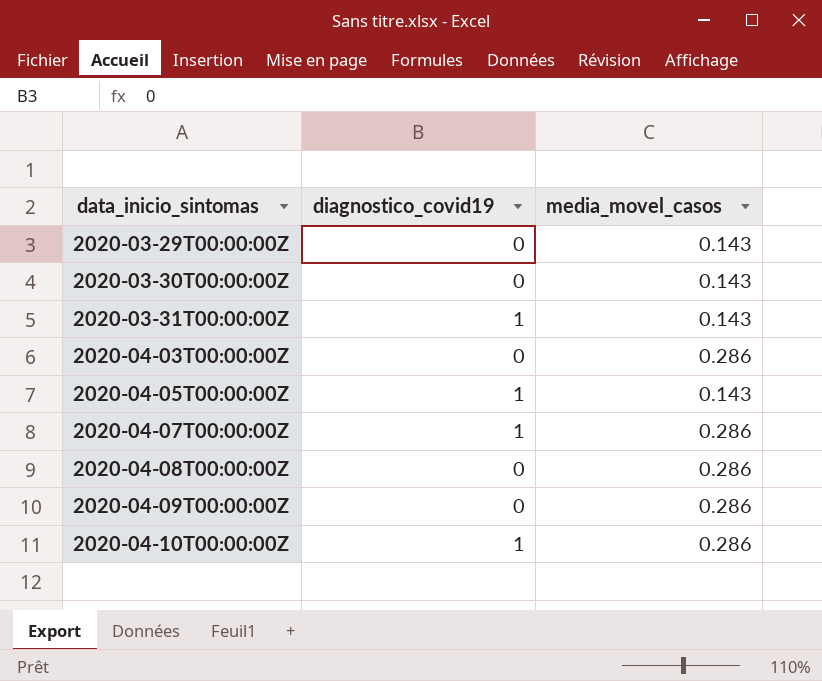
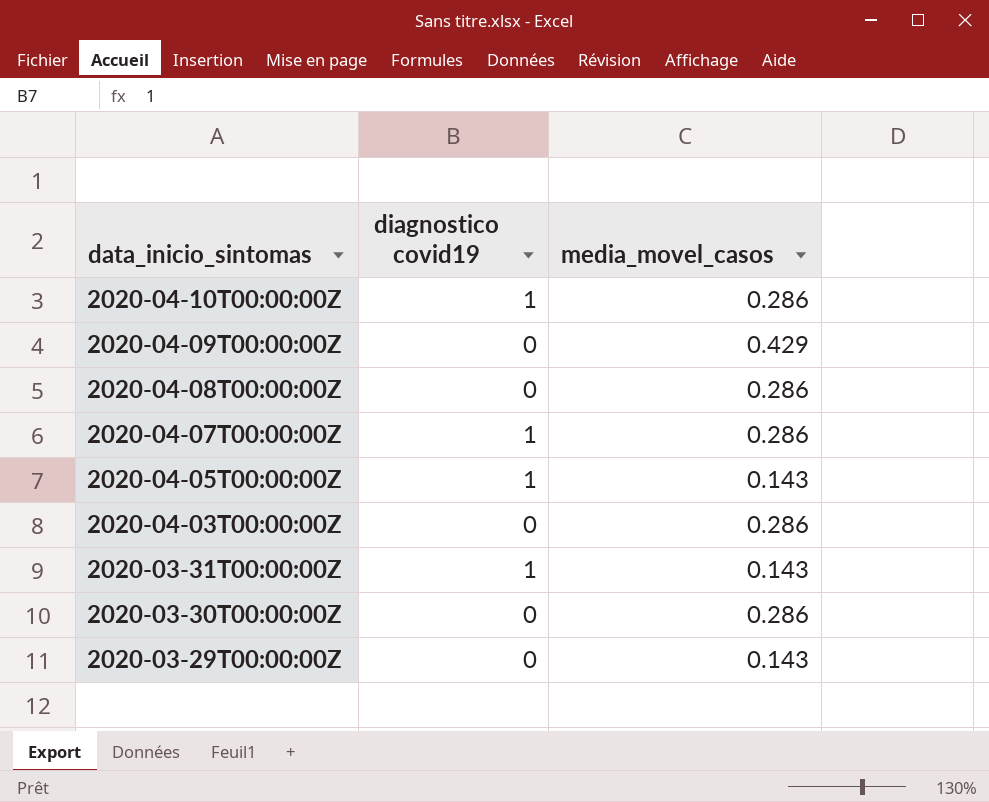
row order: data_inicio_sintomas ascending -> data_inicio_sintomas descending
column name: diagnostico_covid19 -> diagnostico covid19
2020-04-09T00:00:00Z | media_movel_casos: 0.286 -> 0.429
2020-03-30T00:00:00Z | media_movel_casos: 0.143 -> 0.286

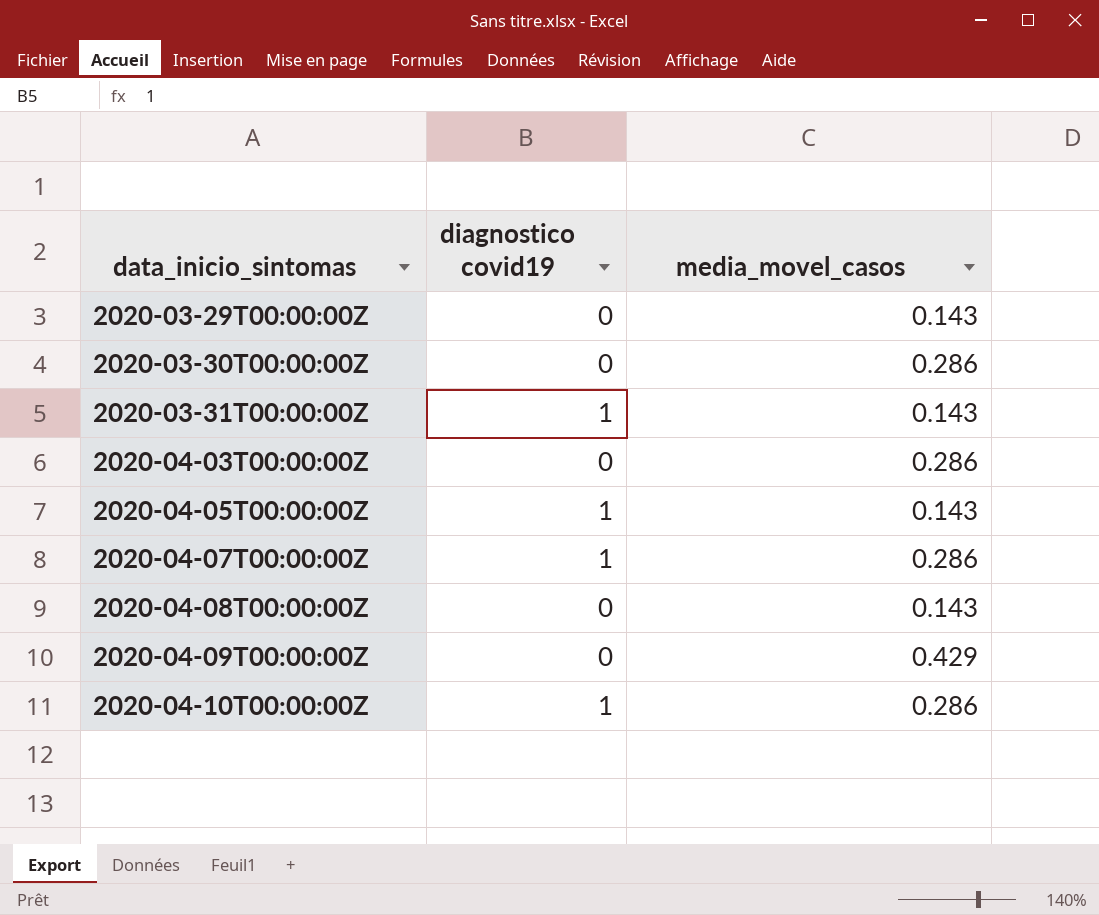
row order: data_inicio_sintomas descending -> data_inicio_sintomas ascending
2020-04-08T00:00:00Z | media_movel_casos: 0.286 -> 0.143

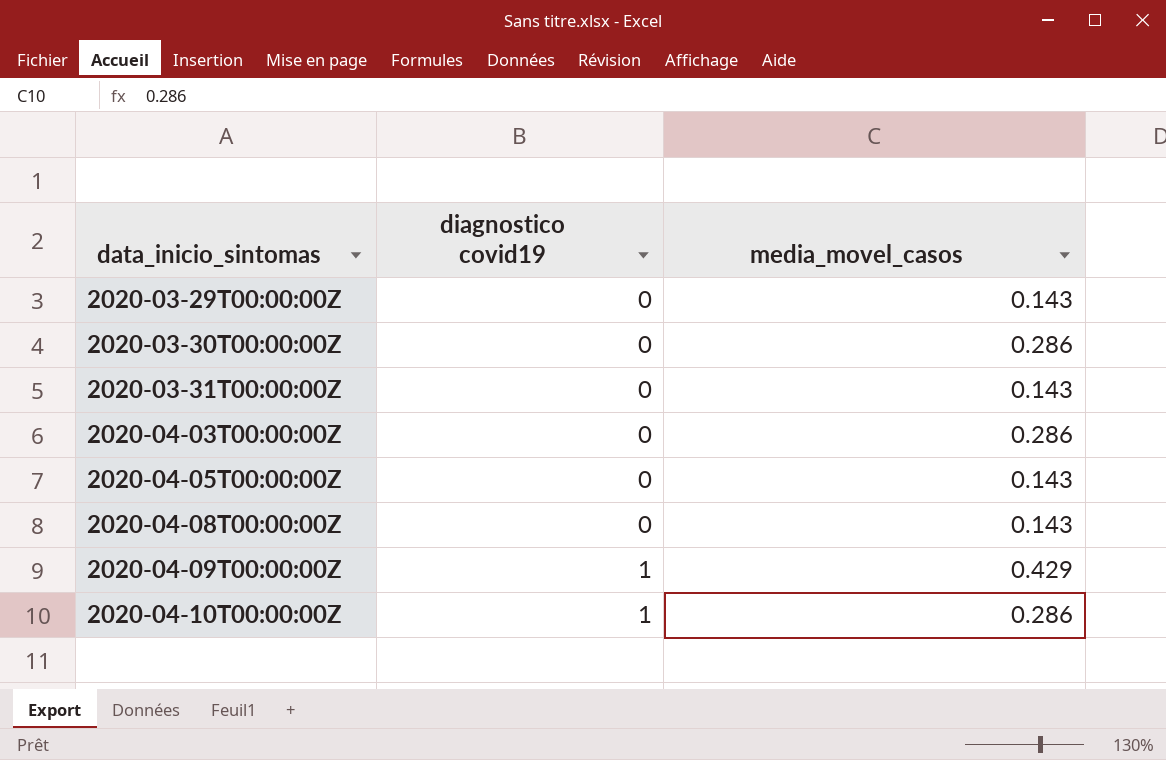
row 2020-04-07T00:00:00Z: 1 | 0.286 -> none
2020-03-31T00:00:00Z | diagnostico covid19: 1 -> 0
2020-04-05T00:00:00Z | diagnostico covid19: 1 -> 0
2020-04-09T00:00:00Z | diagnostico covid19: 0 -> 1

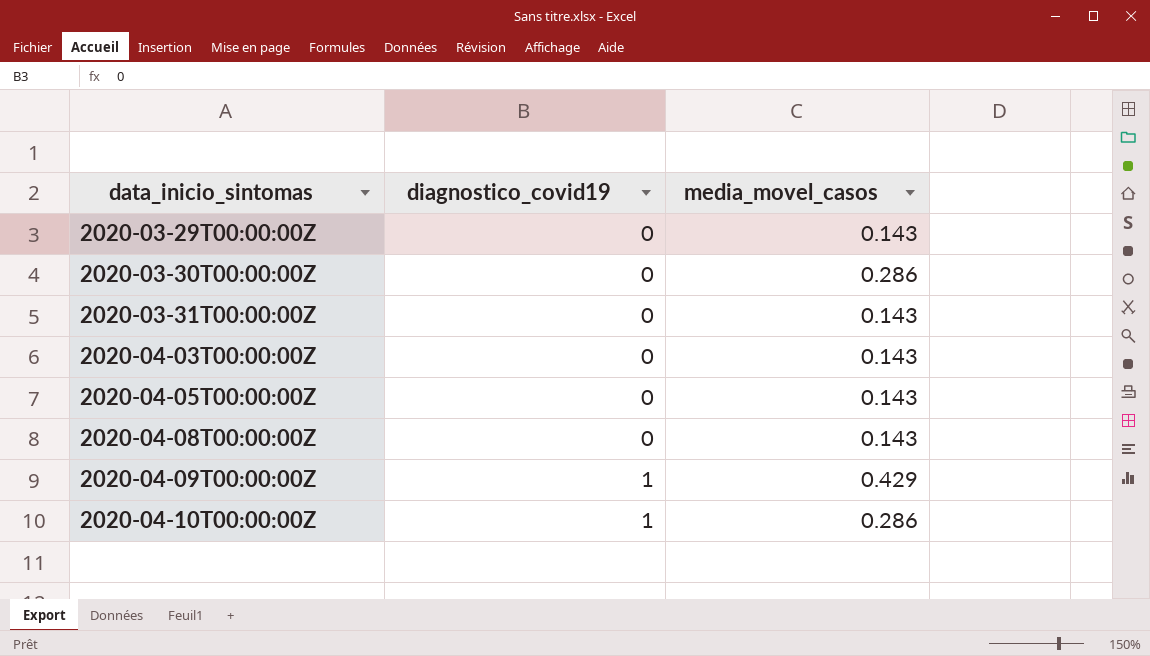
column name: diagnostico covid19 -> diagnostico_covid19
2020-04-03T00:00:00Z | media_movel_casos: 0.286 -> 0.143

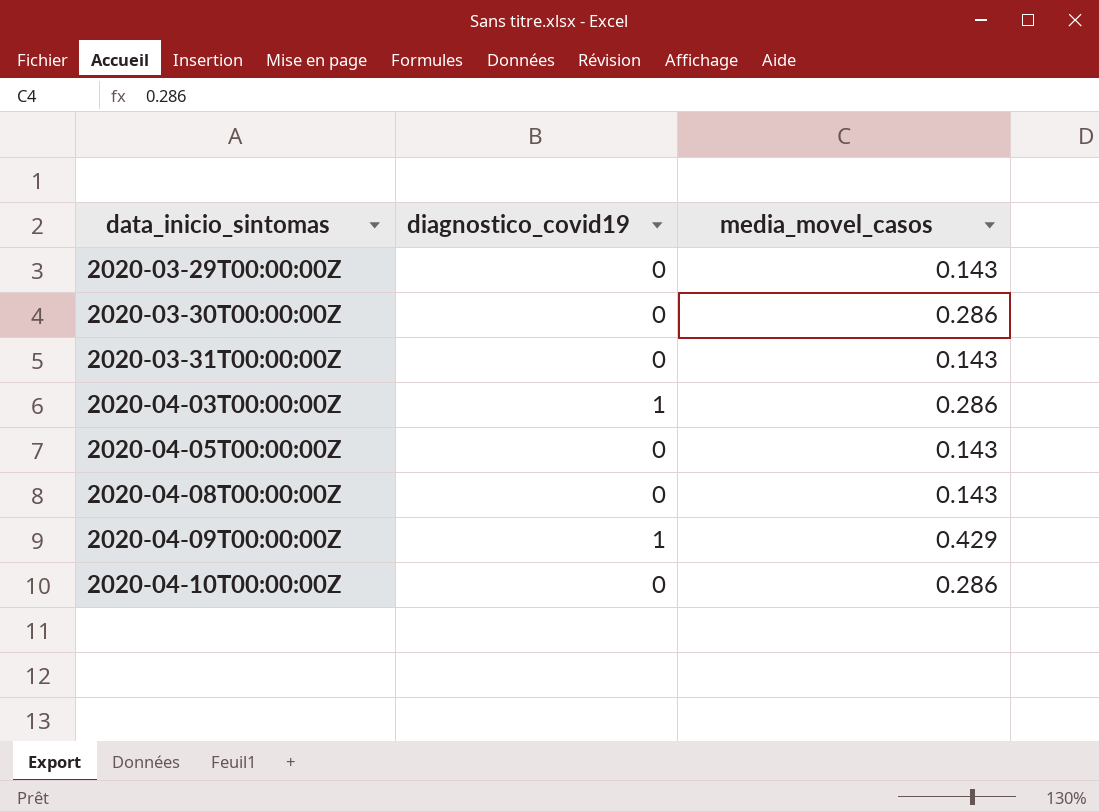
2020-04-03T00:00:00Z | diagnostico_covid19: 0 -> 1
2020-04-03T00:00:00Z | media_movel_casos: 0.143 -> 0.286
2020-04-10T00:00:00Z | diagnostico_covid19: 1 -> 0

